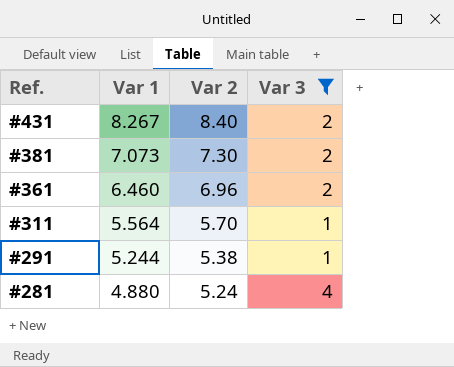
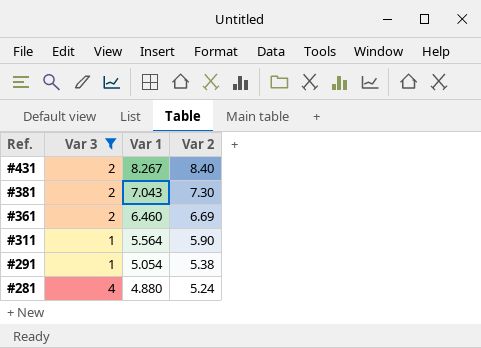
column Var 3 | position: 4 -> 2
#381 | Var 1: 7.073 -> 7.043
#361 | Var 2: 6.96 -> 6.69
#311 | Var 2: 5.70 -> 5.90
#291 | Var 1: 5.244 -> 5.054

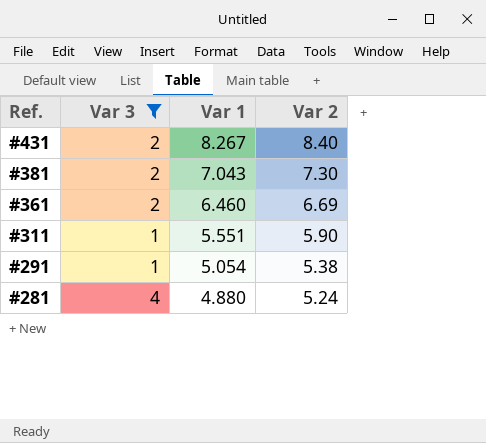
#311 | Var 1: 5.564 -> 5.551

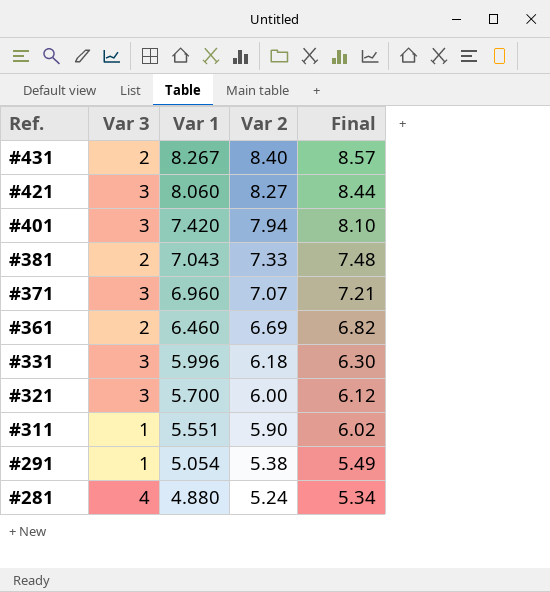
filter: Var 3 != 3 -> none
column Final | formula: none -> [Var 2] * 1.02
#381 | Var 2: 7.30 -> 7.33

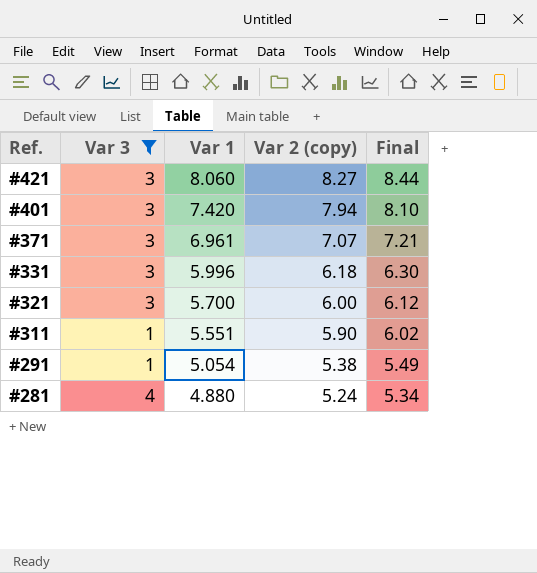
filter: none -> Var 3 != 2
column name: Var 2 -> Var 2 (copy)
#371 | Var 1: 6.960 -> 6.961

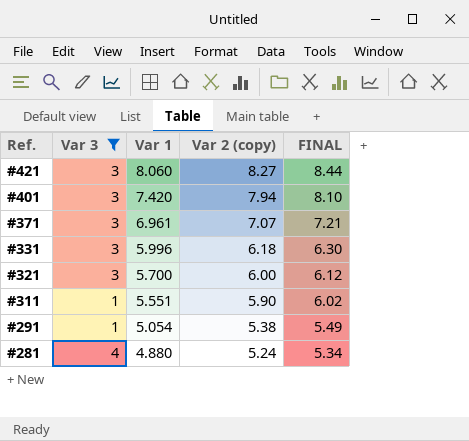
column name: Final -> FINAL

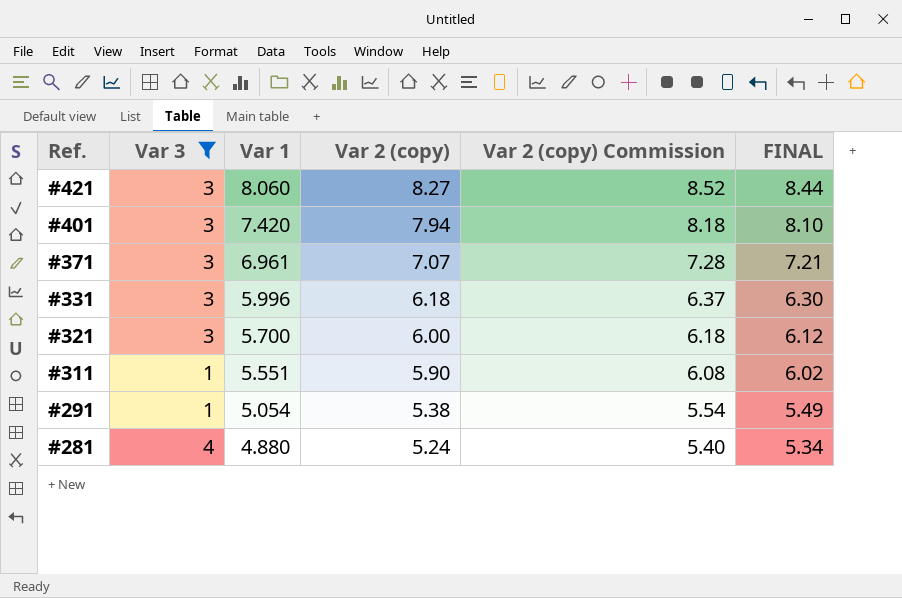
column Var 2 (copy) Commission | formula: none -> [Var 2 (copy)] * 1.03

